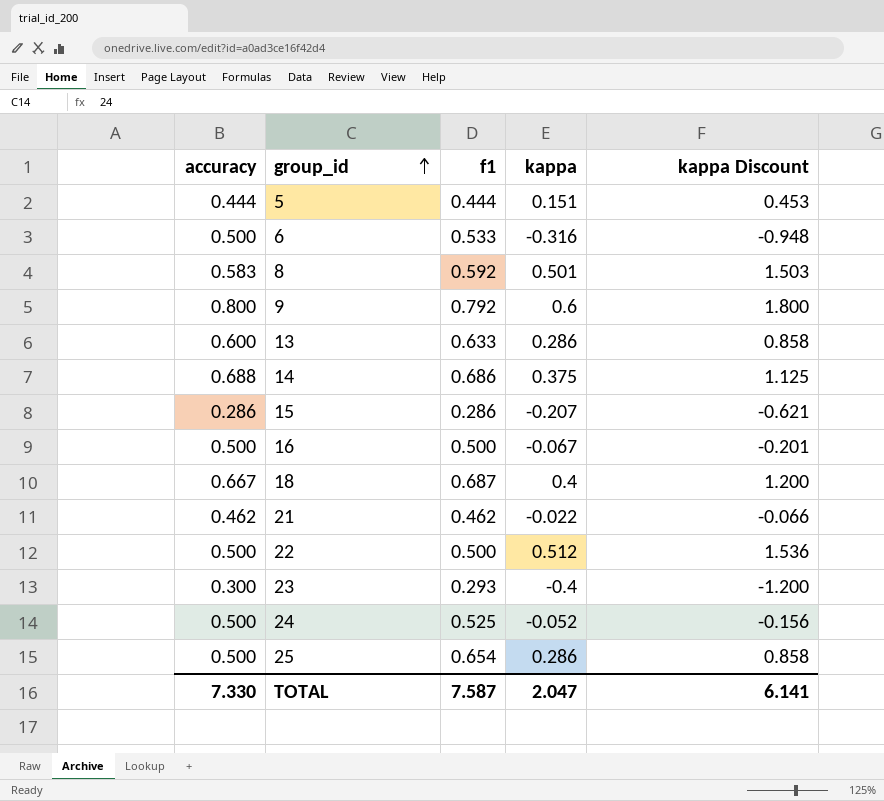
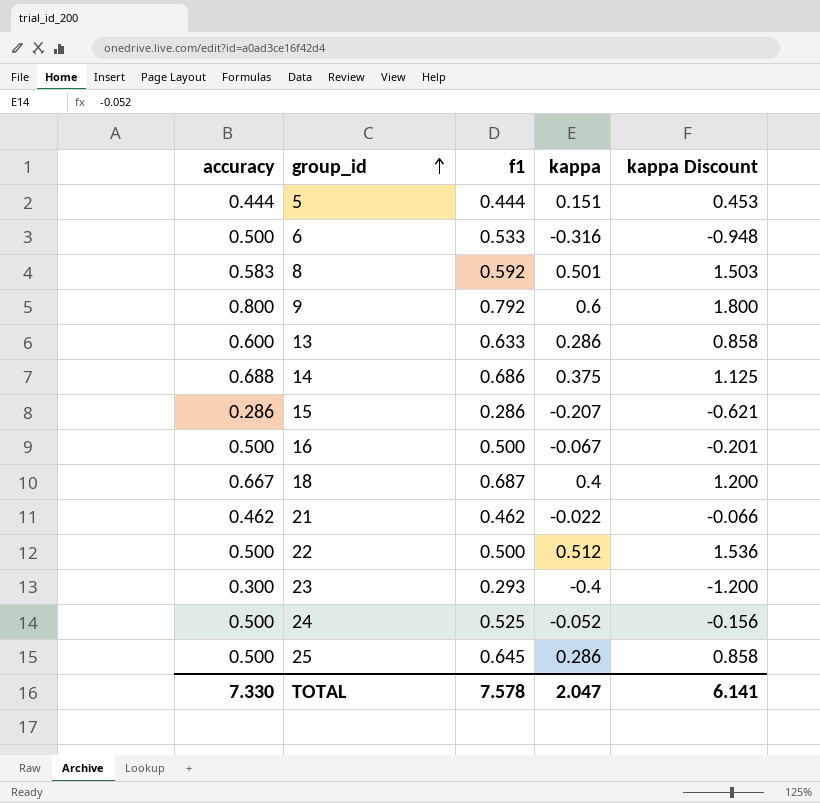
25 | f1: 0.654 -> 0.645
TOTAL | f1: 7.587 -> 7.578

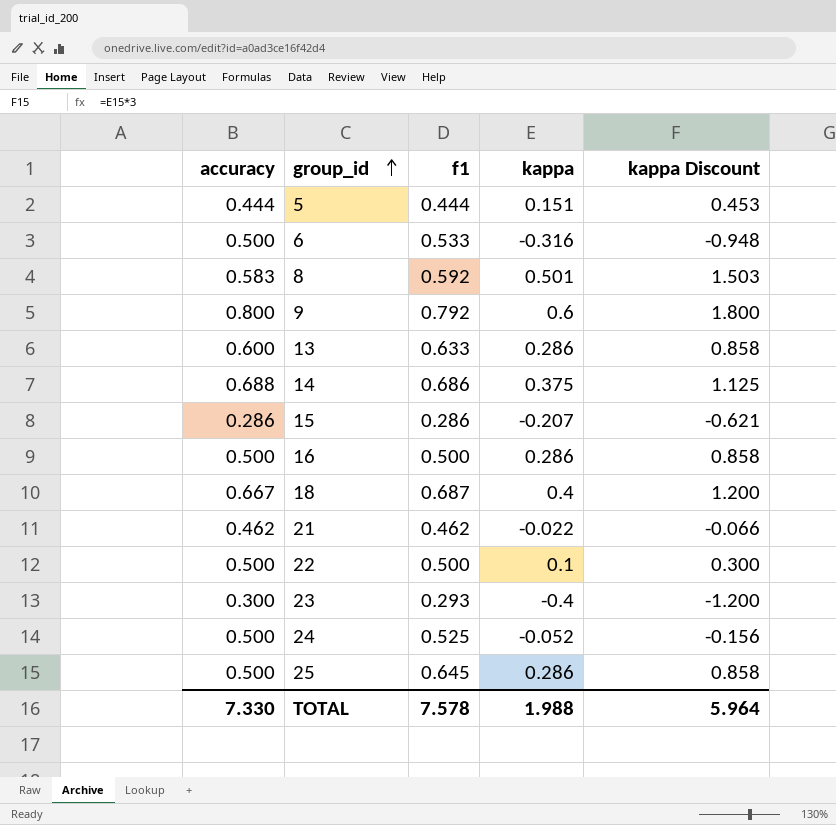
16 | kappa: -0.067 -> 0.286
16 | kappa Discount: -0.201 -> 0.858
22 | kappa: 0.512 -> 0.1
22 | kappa Discount: 1.536 -> 0.300
TOTAL | kappa: 2.047 -> 1.988
TOTAL | kappa Discount: 6.141 -> 5.964

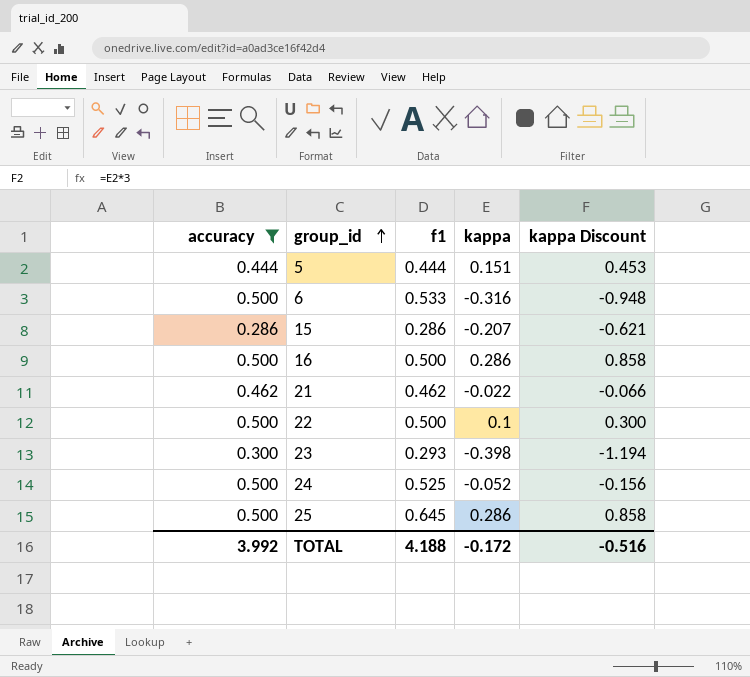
filter: none -> accuracy <= 0.500
23 | kappa: -0.4 -> -0.398
23 | kappa Discount: -1.200 -> -1.194
TOTAL | accuracy: 7.330 -> 3.992
TOTAL | f1: 7.578 -> 4.188
TOTAL | kappa: 1.988 -> -0.172
TOTAL | kappa Discount: 5.964 -> -0.516

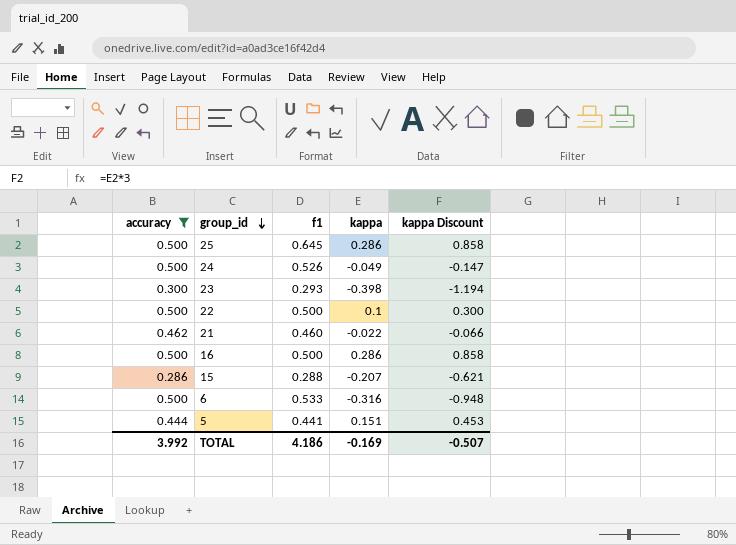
row order: group_id ascending -> group_id descending
24 | f1: 0.525 -> 0.526
24 | kappa: -0.052 -> -0.049
24 | kappa Discount: -0.156 -> -0.147
21 | f1: 0.462 -> 0.460
15 | f1: 0.286 -> 0.288
5 | f1: 0.444 -> 0.441
TOTAL | f1: 4.188 -> 4.186
TOTAL | kappa: -0.172 -> -0.169
TOTAL | kappa Discount: -0.516 -> -0.507

